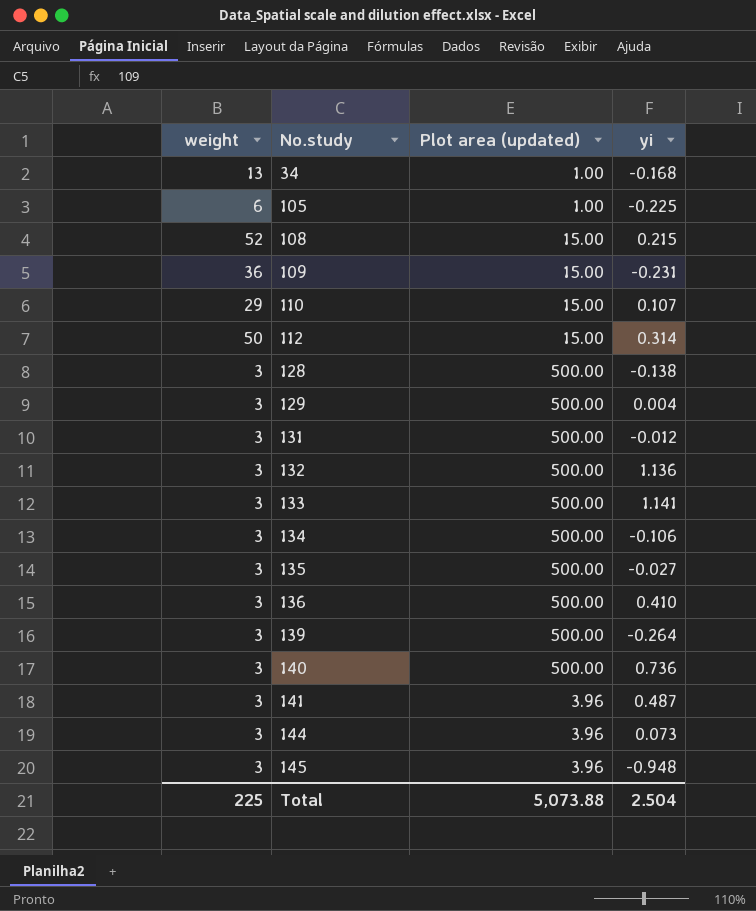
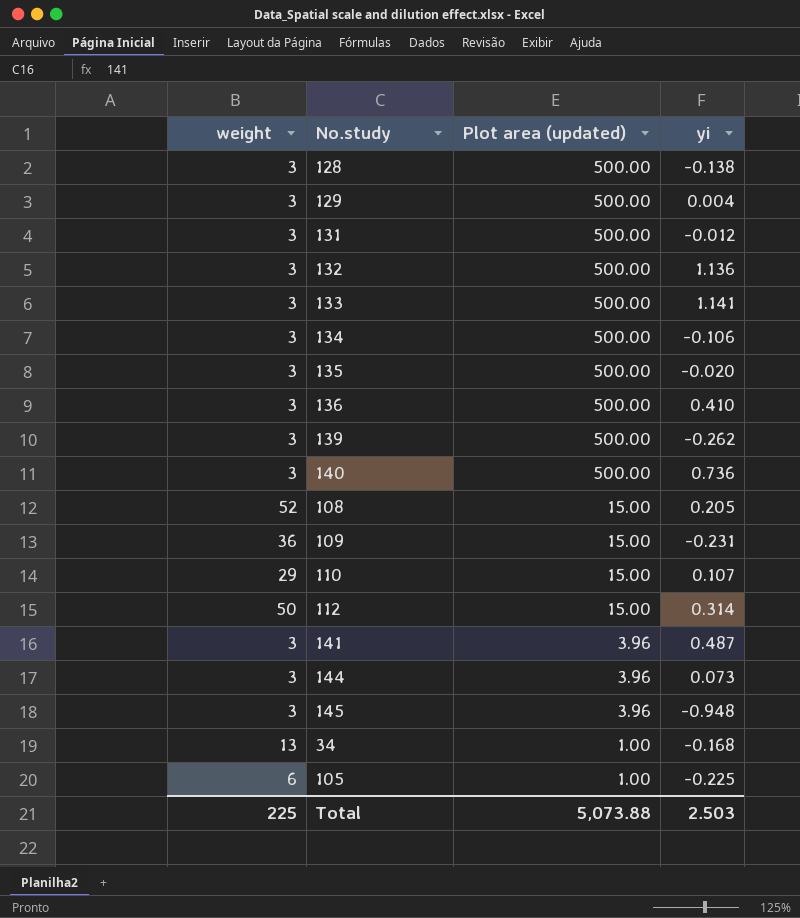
row order: No.study ascending -> Plot area (updated) descending
135 | yi: -0.027 -> -0.020
139 | yi: -0.264 -> -0.262
108 | yi: 0.215 -> 0.205
Total | yi: 2.504 -> 2.503

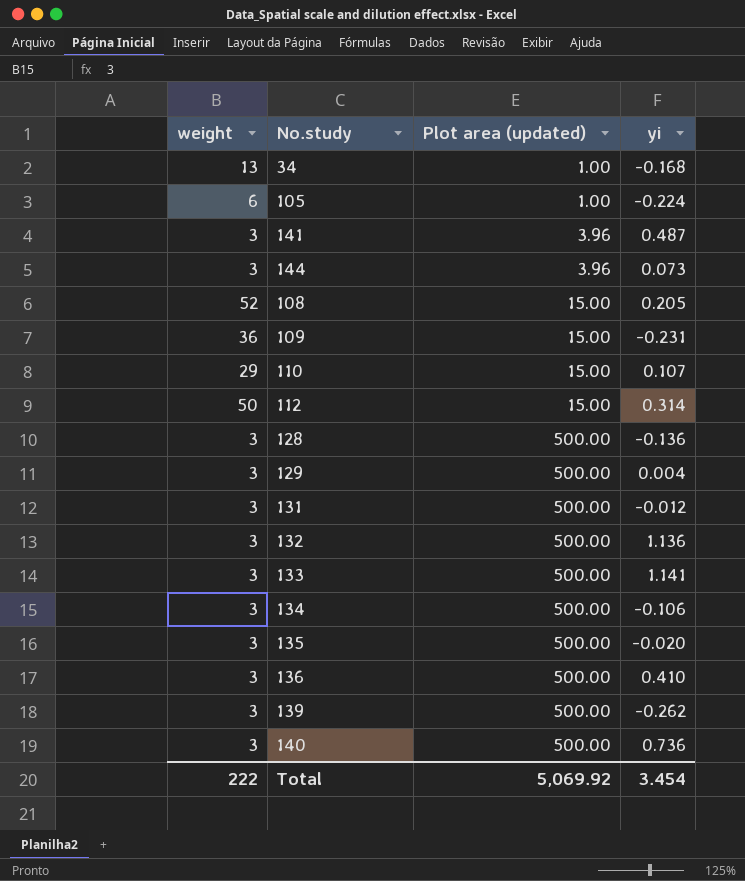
row order: Plot area (updated) descending -> Plot area (updated) ascending
row 145: 3 | 3.96 | -0.948 -> none
105 | yi: -0.225 -> -0.224
128 | yi: -0.138 -> -0.136
Total | weight: 225 -> 222
Total | Plot area (updated): 5,073.88 -> 5,069.92
Total | yi: 2.503 -> 3.454

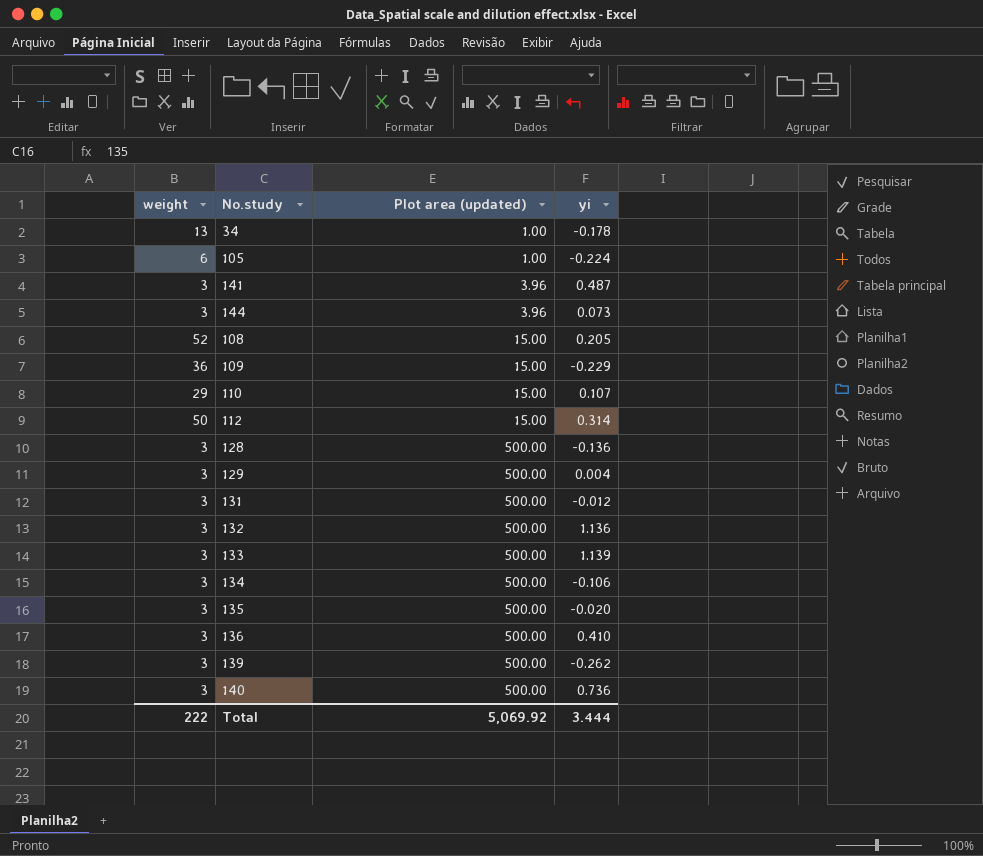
34 | yi: -0.168 -> -0.178
109 | yi: -0.231 -> -0.229
133 | yi: 1.141 -> 1.139
Total | yi: 3.454 -> 3.444

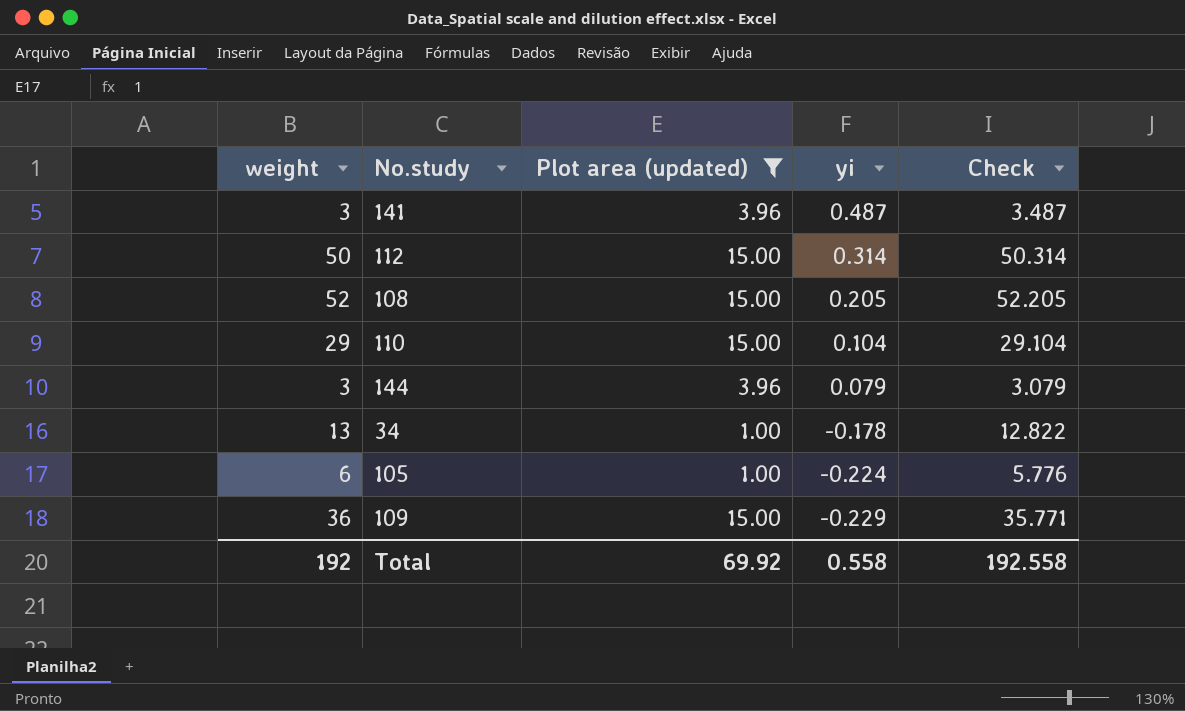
filter: none -> Plot area (updated) != 500.00
row order: Plot area (updated) ascending -> yi descending
column Check | formula: none -> [weight] + [yi]
110 | yi: 0.107 -> 0.104
144 | yi: 0.073 -> 0.079
Total | weight: 222 -> 192
Total | Plot area (updated): 5,069.92 -> 69.92
Total | yi: 3.444 -> 0.558

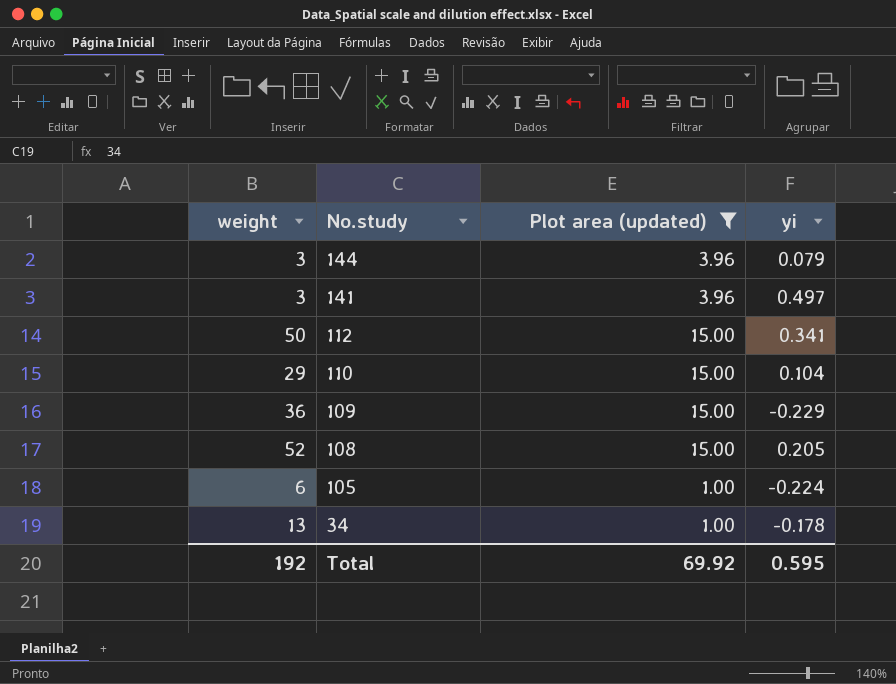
row order: yi descending -> No.study descending
column Check | formula: [weight] + [yi] -> none
141 | yi: 0.487 -> 0.497
112 | yi: 0.314 -> 0.341
Total | yi: 0.558 -> 0.595

